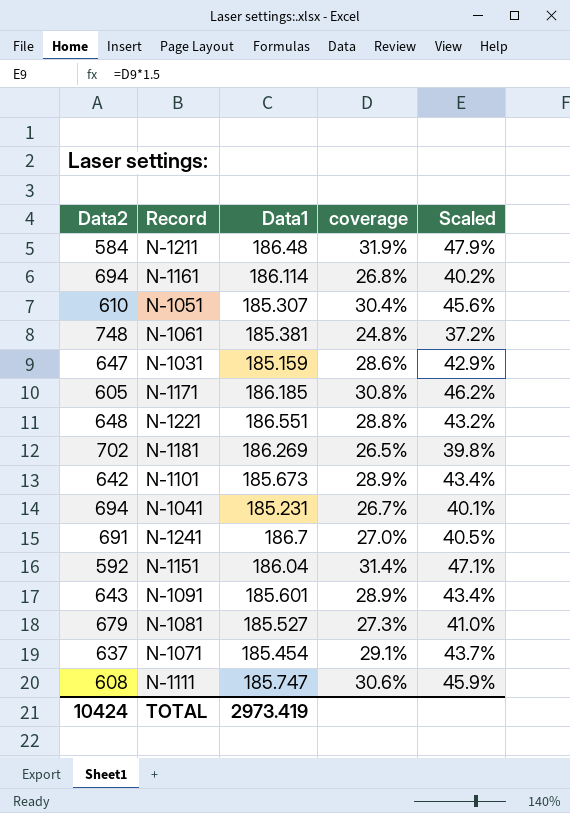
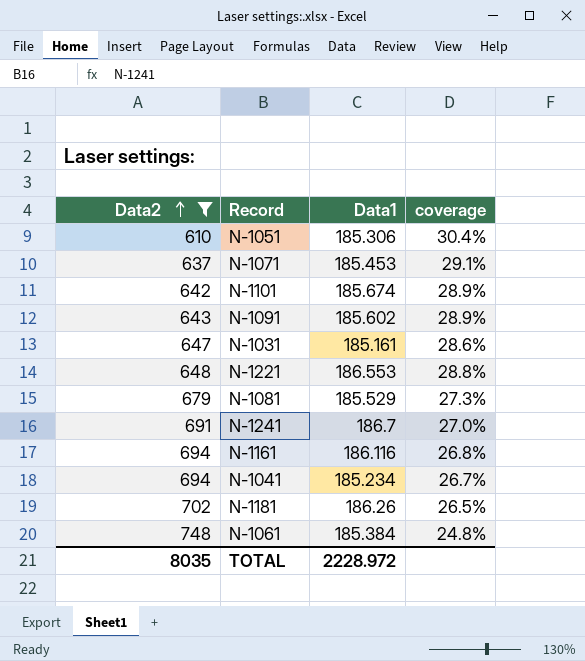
filter: none -> Data2 >= 610
row order: none -> Data2 ascending
column Scaled | formula: [coverage] * 1.5 -> none
N-1051 | Data1: 185.307 -> 185.306
N-1071 | Data1: 185.454 -> 185.453
N-1101 | Data1: 185.673 -> 185.674
N-1091 | Data1: 185.601 -> 185.602
N-1031 | Data1: 185.159 -> 185.161
N-1221 | Data1: 186.551 -> 186.553
N-1081 | Data1: 185.527 -> 185.529
N-1161 | Data1: 186.114 -> 186.116
N-1041 | Data1: 185.231 -> 185.234
N-1181 | Data1: 186.269 -> 186.26
N-1061 | Data1: 185.381 -> 185.384
TOTAL | Data2: 10424 -> 8035
TOTAL | Data1: 2973.419 -> 2228.972

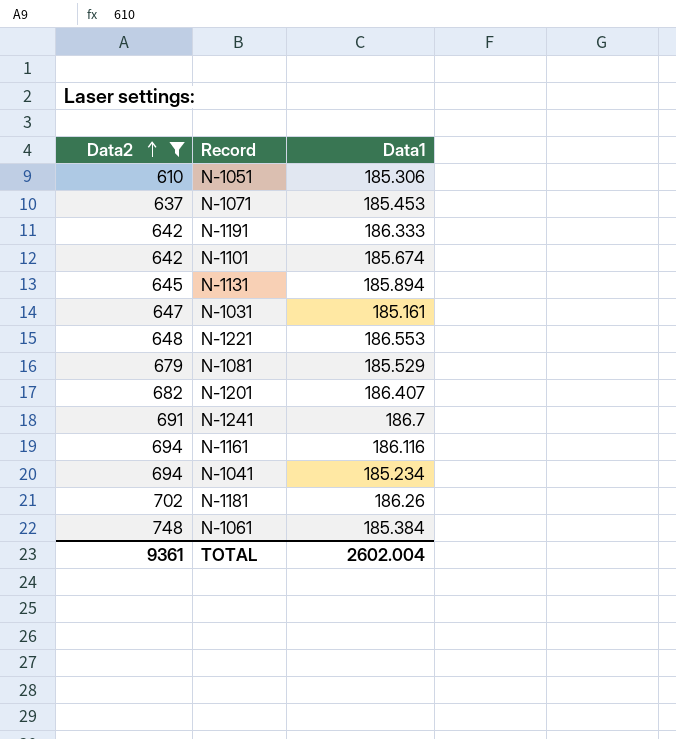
column coverage | formula: [Data1] / [Data2] -> none
row N-1091: 643 | 185.602 | 28.9% -> none
row N-1191: none -> 642 | 186.333
row N-1131: none -> 645 | 185.894
row N-1201: none -> 682 | 186.407
TOTAL | Data2: 8035 -> 9361
TOTAL | Data1: 2228.972 -> 2602.004

